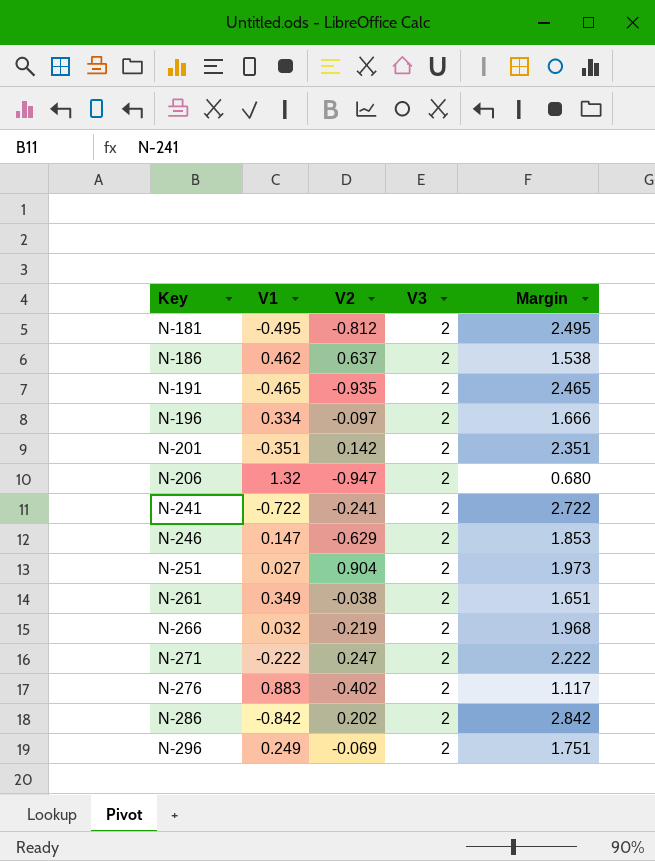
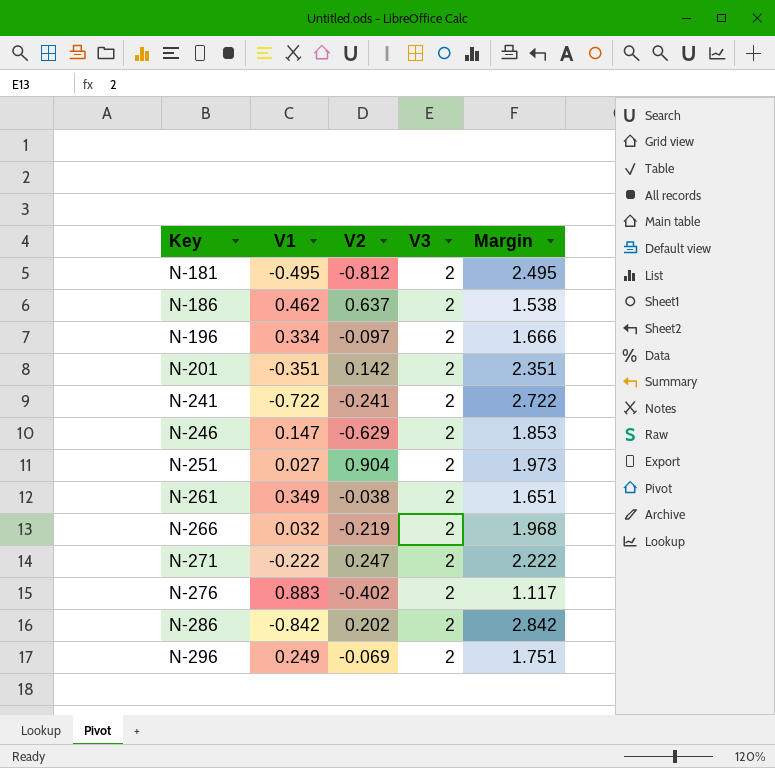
row N-191: -0.465 | -0.935 | 2 | 2.465 -> none
row N-206: 1.32 | -0.947 | 2 | 0.680 -> none

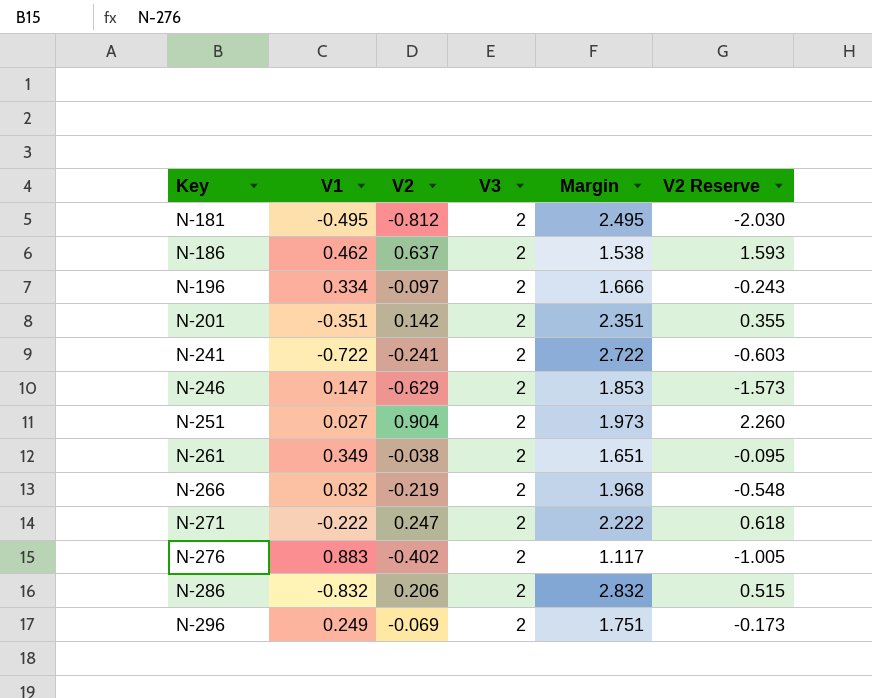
column V2 Reserve | formula: none -> [V2] * 2.5
N-286 | V1: -0.842 -> -0.832
N-286 | V2: 0.202 -> 0.206
N-286 | Margin: 2.842 -> 2.832

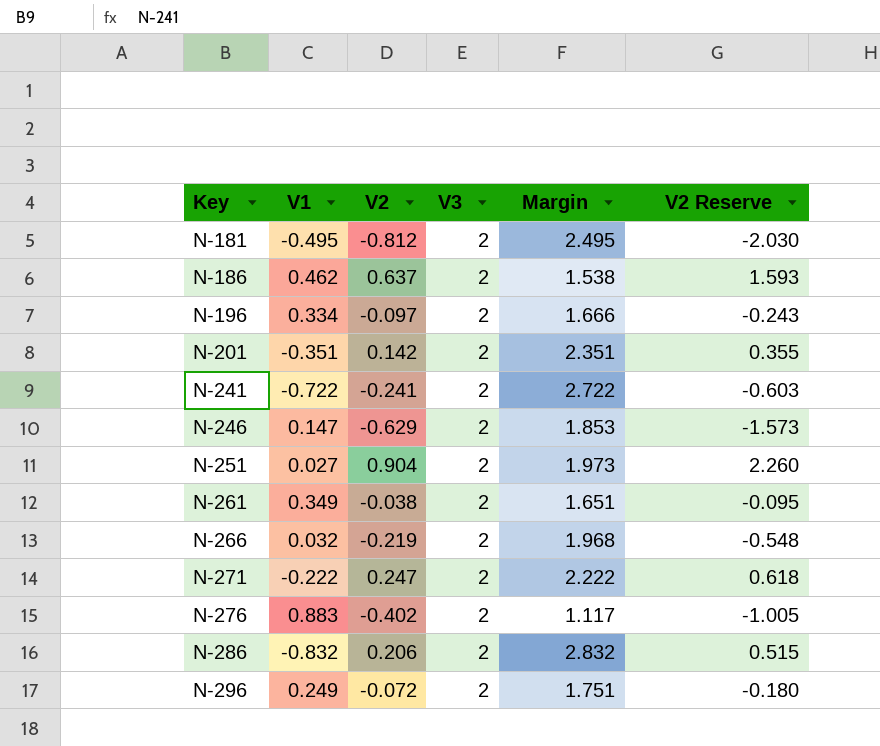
N-296 | V2: -0.069 -> -0.072
N-296 | V2 Reserve: -0.173 -> -0.180

